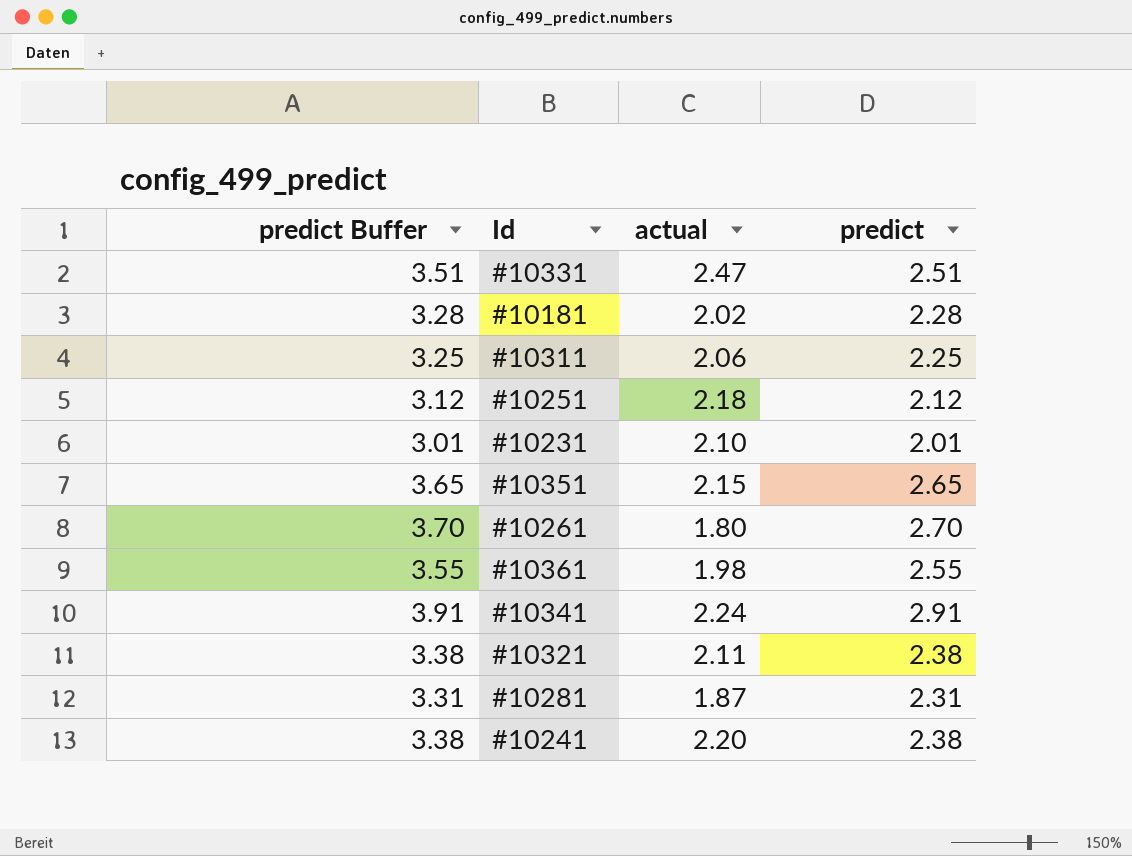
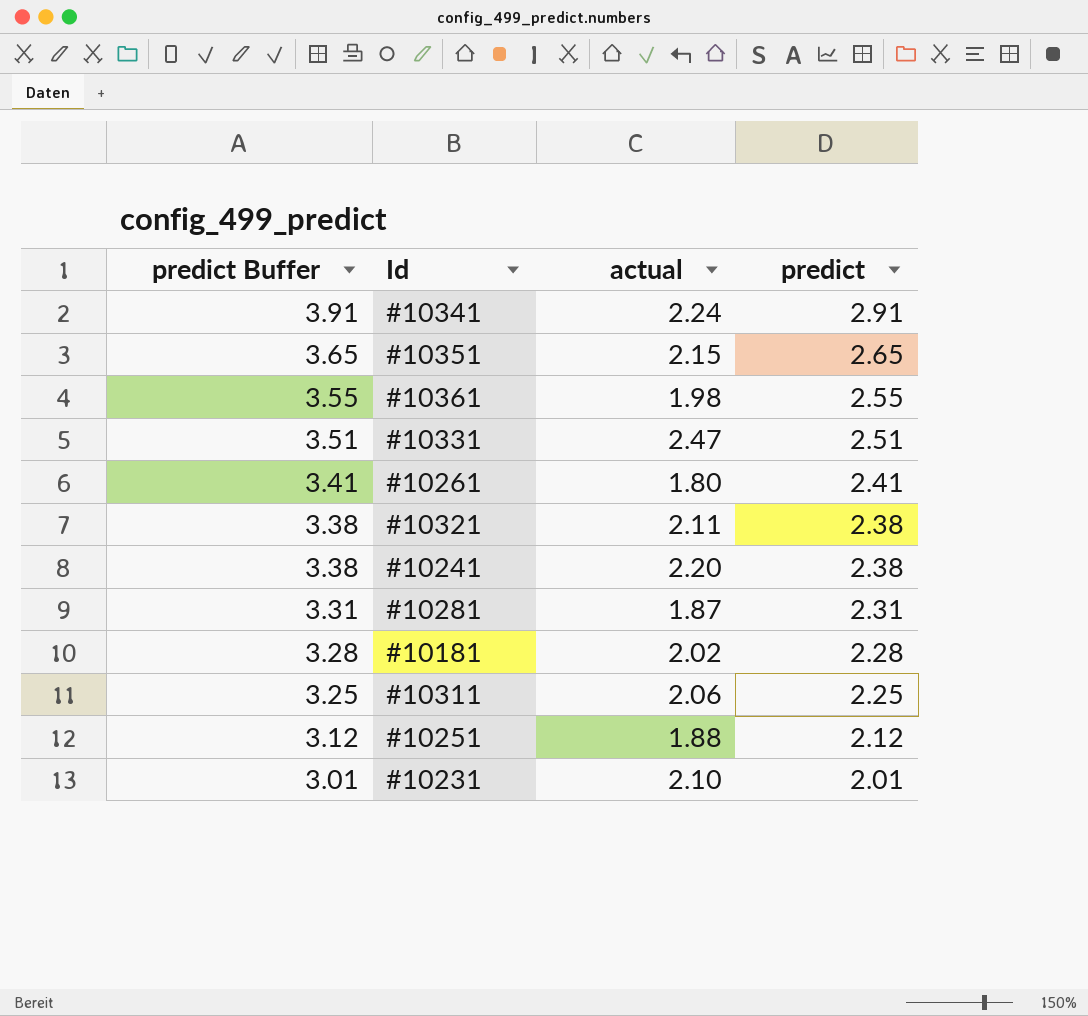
row order: none -> predict Buffer descending
#10261 | predict Buffer: 3.70 -> 3.41
#10261 | predict: 2.70 -> 2.41
#10251 | actual: 2.18 -> 1.88

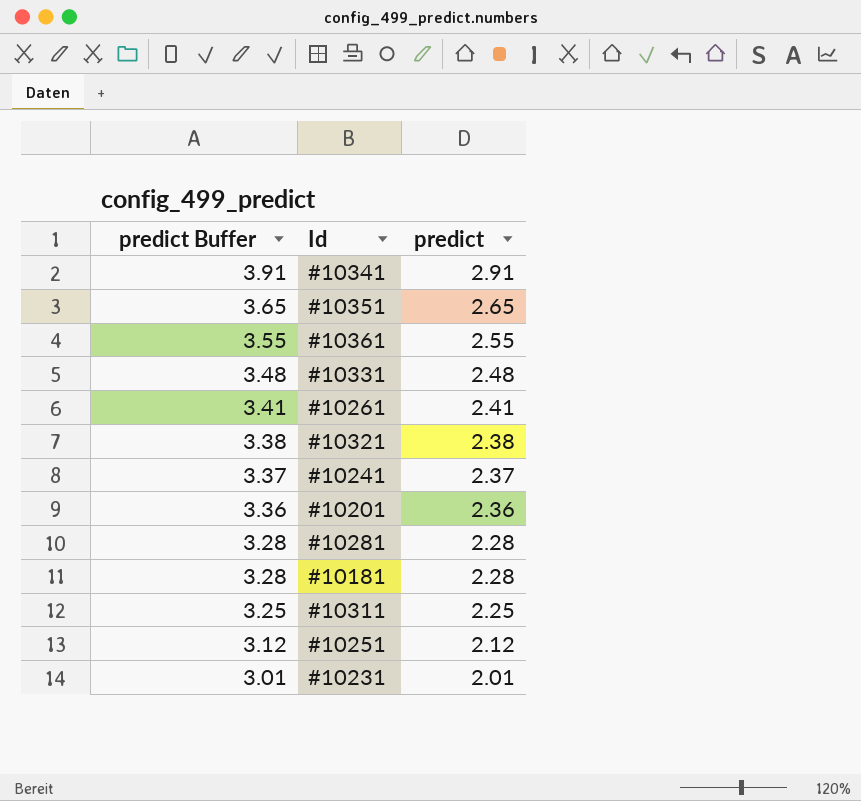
column actual | position: 3 -> none
#10331 | predict Buffer: 3.51 -> 3.48
#10331 | predict: 2.51 -> 2.48
#10241 | predict Buffer: 3.38 -> 3.37
#10241 | predict: 2.38 -> 2.37
row #10201: none -> 3.36 | 2.36
#10281 | predict Buffer: 3.31 -> 3.28
#10281 | predict: 2.31 -> 2.28

